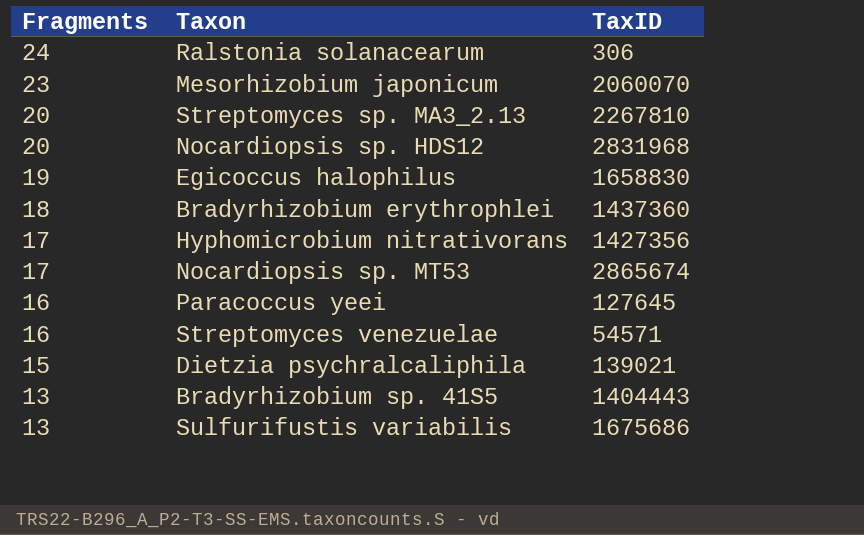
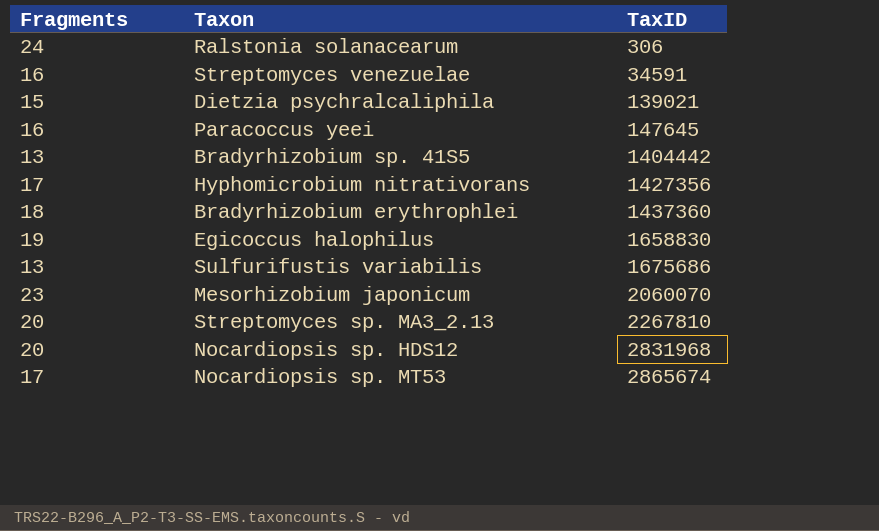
row order: Fragments descending -> TaxID ascending
Streptomyces venezuelae | TaxID: 54571 -> 34591
Paracoccus yeei | TaxID: 127645 -> 147645
Bradyrhizobium sp. 41S5 | TaxID: 1404443 -> 1404442

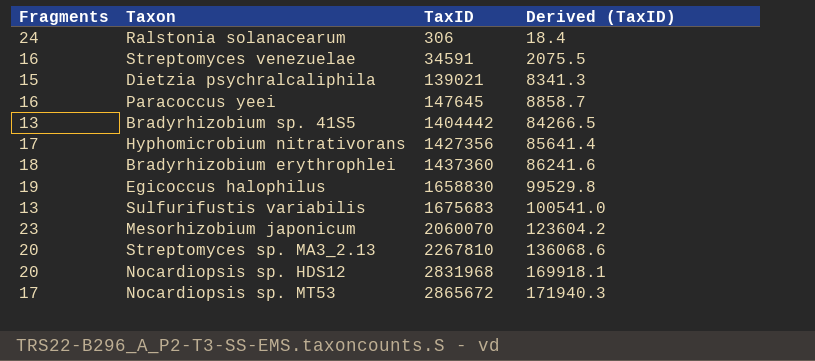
column Derived (TaxID) | formula: none -> [TaxID] * 0.06
Sulfurifustis variabilis | TaxID: 1675686 -> 1675683
Nocardiopsis sp. MT53 | TaxID: 2865674 -> 2865672

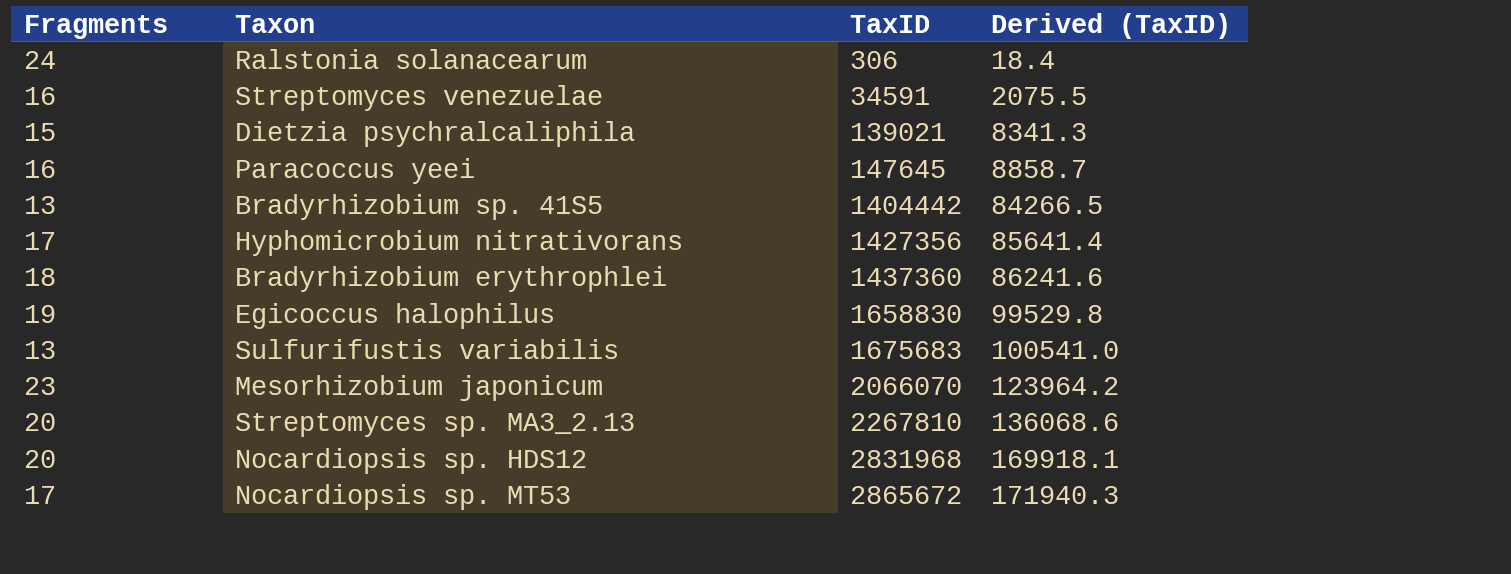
Mesorhizobium japonicum | TaxID: 2060070 -> 2066070
Mesorhizobium japonicum | Derived (TaxID): 123604.2 -> 123964.2

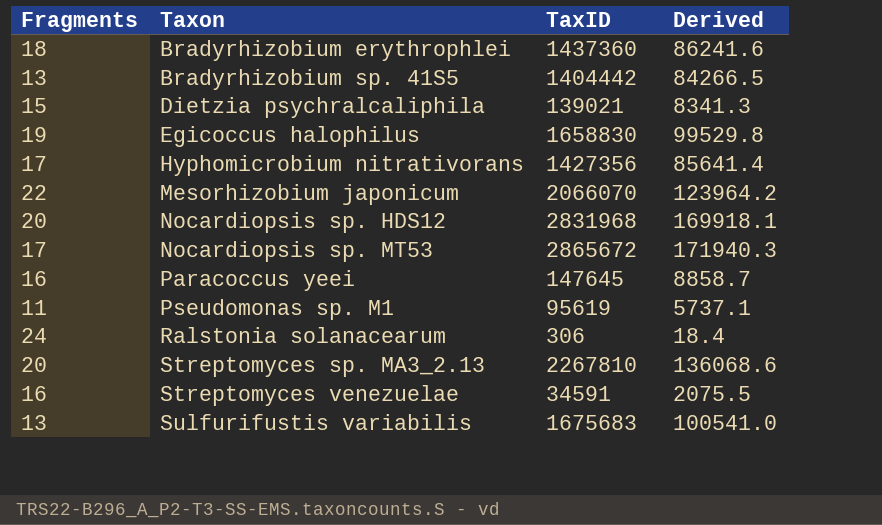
row order: TaxID ascending -> Taxon ascending
column name: Derived (TaxID) -> Derived
Mesorhizobium japonicum | Fragments: 23 -> 22
row Pseudomonas sp. M1: none -> 11 | 95619 | 5737.1

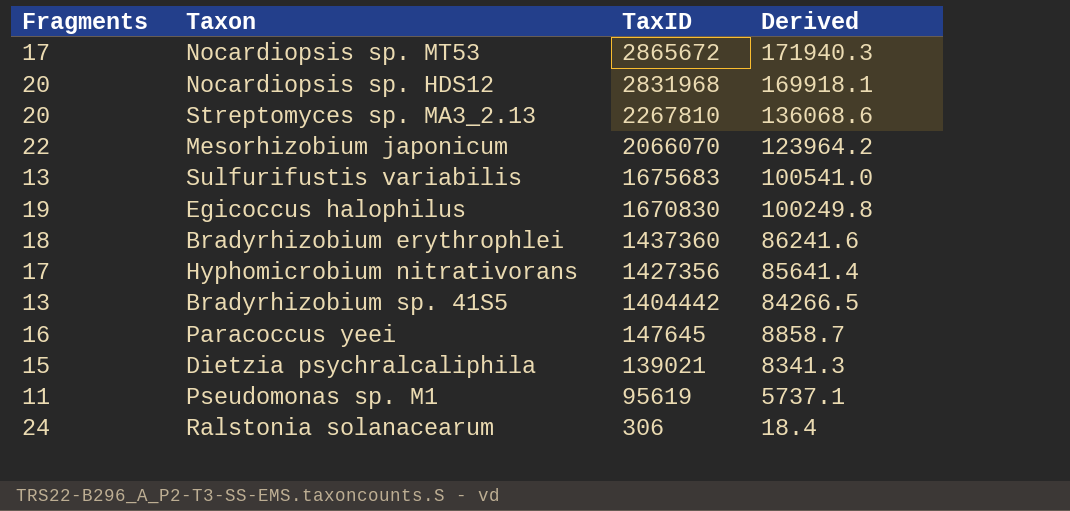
row order: Taxon ascending -> TaxID descending
row Streptomyces venezuelae: 16 | 34591 | 2075.5 -> none
Egicoccus halophilus | TaxID: 1658830 -> 1670830
Egicoccus halophilus | Derived: 99529.8 -> 100249.8

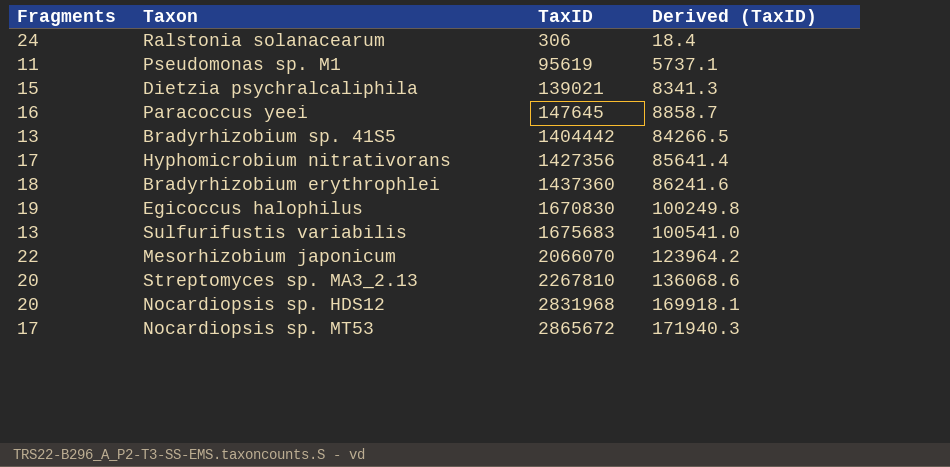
row order: TaxID descending -> TaxID ascending
column name: Derived -> Derived (TaxID)

